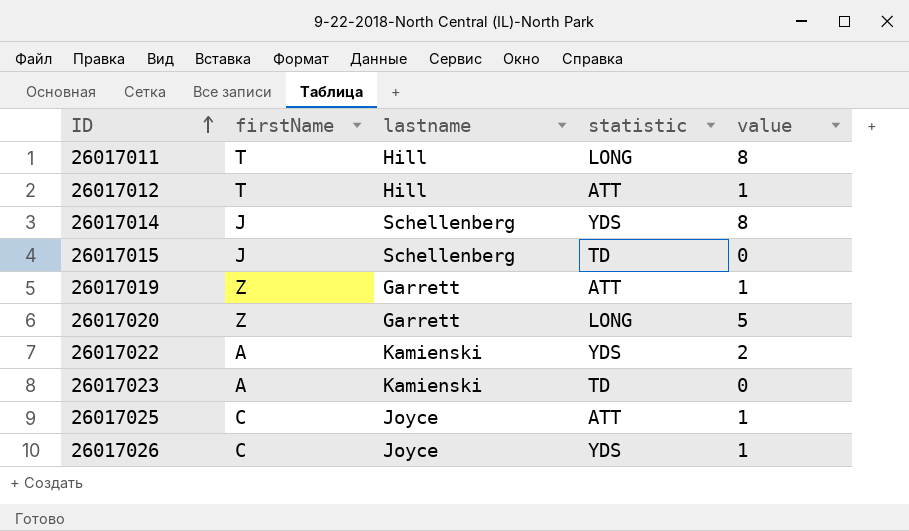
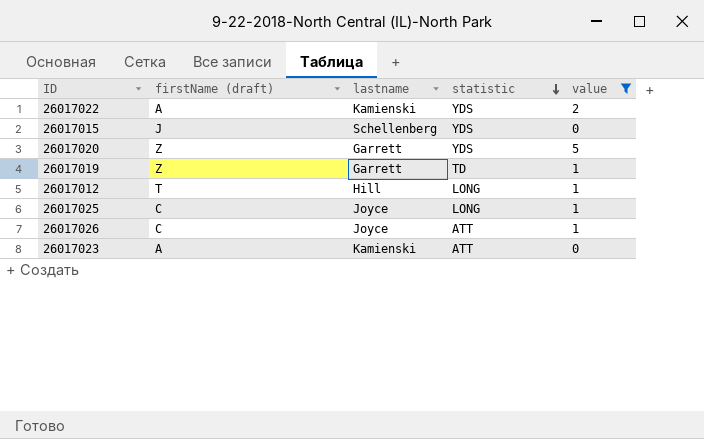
filter: none -> value != 8
row order: ID ascending -> statistic descending
column name: firstName -> firstName (draft)
26017015 | statistic: TD -> YDS
26017020 | statistic: LONG -> YDS
26017019 | statistic: ATT -> TD
26017012 | statistic: ATT -> LONG
26017025 | statistic: ATT -> LONG
26017026 | statistic: YDS -> ATT
26017023 | statistic: TD -> ATT

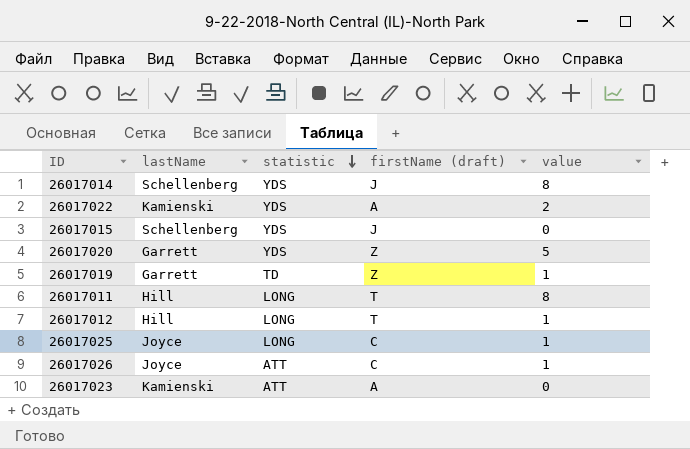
filter: value != 8 -> none
column name: lastname -> lastName
column firstName (draft) | position: 2 -> 4

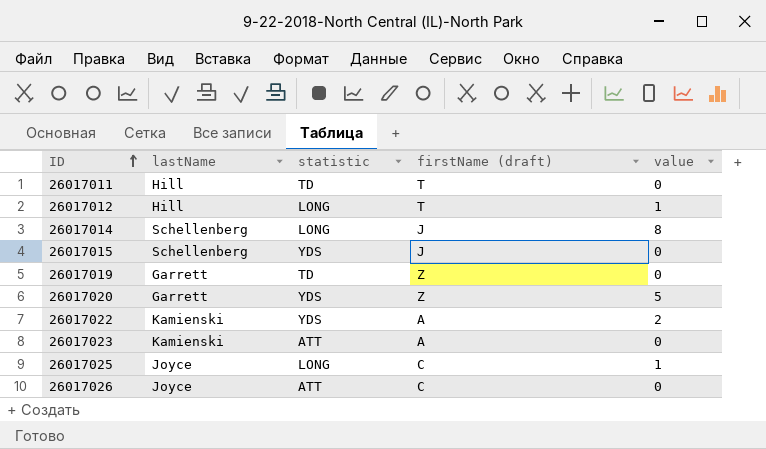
row order: statistic descending -> ID ascending
26017011 | statistic: LONG -> TD
26017011 | value: 8 -> 0
26017014 | statistic: YDS -> LONG
26017019 | value: 1 -> 0
26017026 | value: 1 -> 0

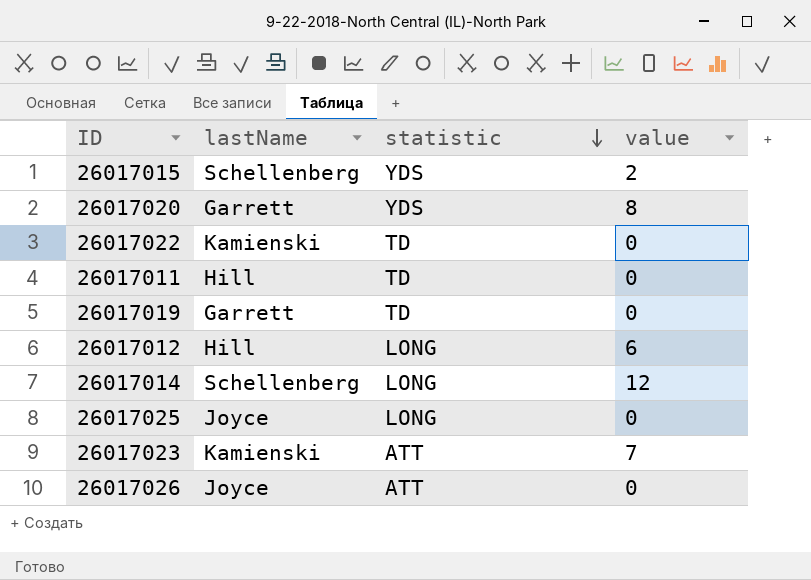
row order: ID ascending -> statistic descending
column firstName (draft) | position: 4 -> none
26017015 | value: 0 -> 2
26017020 | value: 5 -> 8
26017022 | statistic: YDS -> TD
26017022 | value: 2 -> 0
26017012 | value: 1 -> 6
26017014 | value: 8 -> 12
26017025 | value: 1 -> 0
26017023 | value: 0 -> 7

